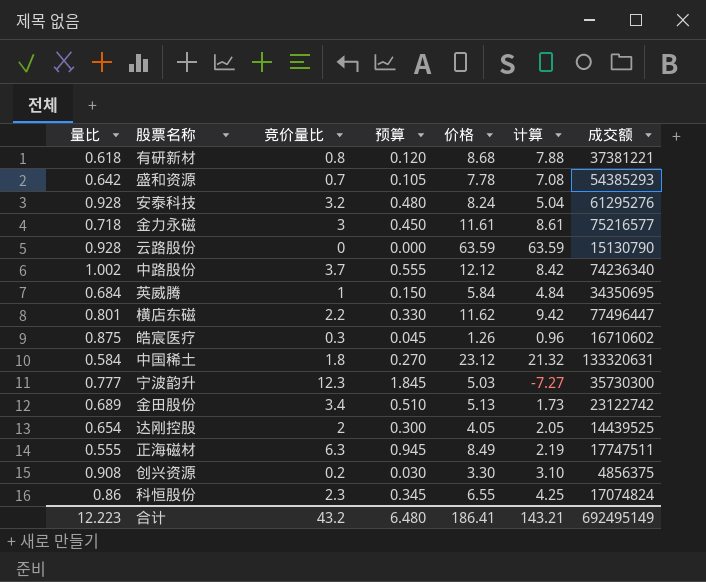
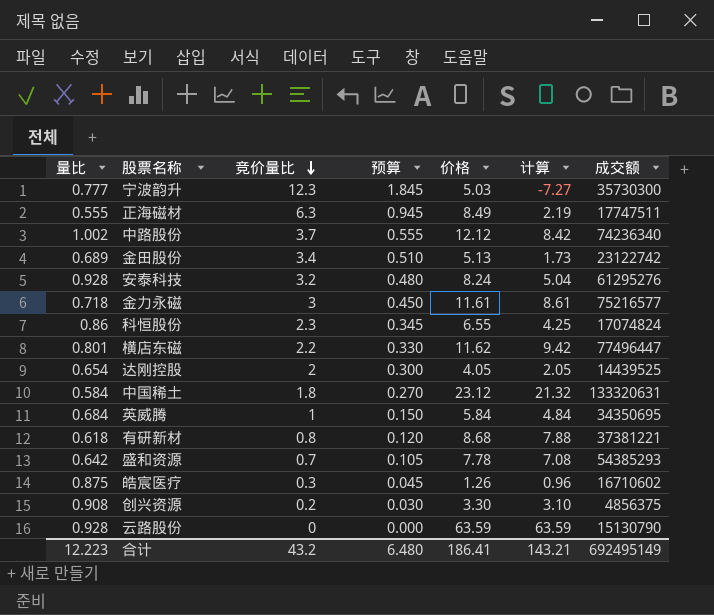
row order: none -> 竞价量比 descending

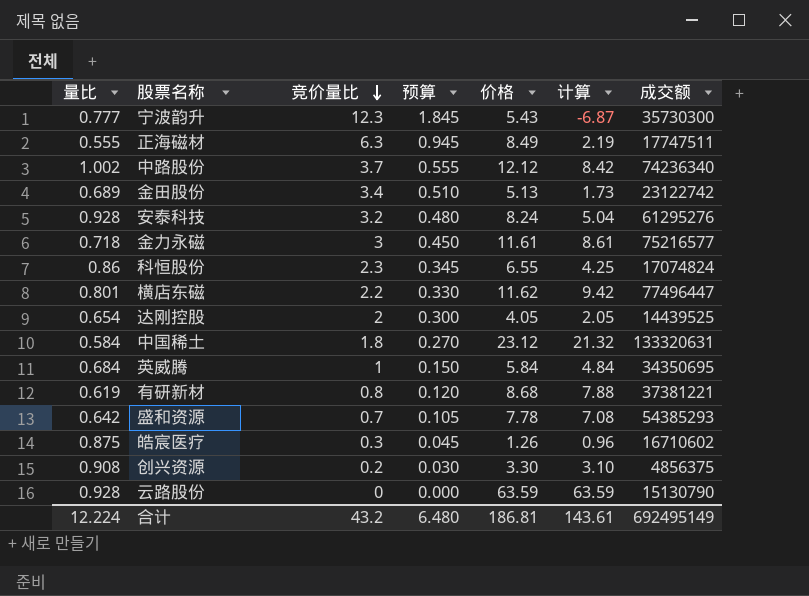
宁波韵升 | 价格: 5.03 -> 5.43
宁波韵升 | 计算: -7.27 -> -6.87
有研新材 | 量比: 0.618 -> 0.619
合计 | 量比: 12.223 -> 12.224
合计 | 价格: 186.41 -> 186.81
合计 | 计算: 143.21 -> 143.61

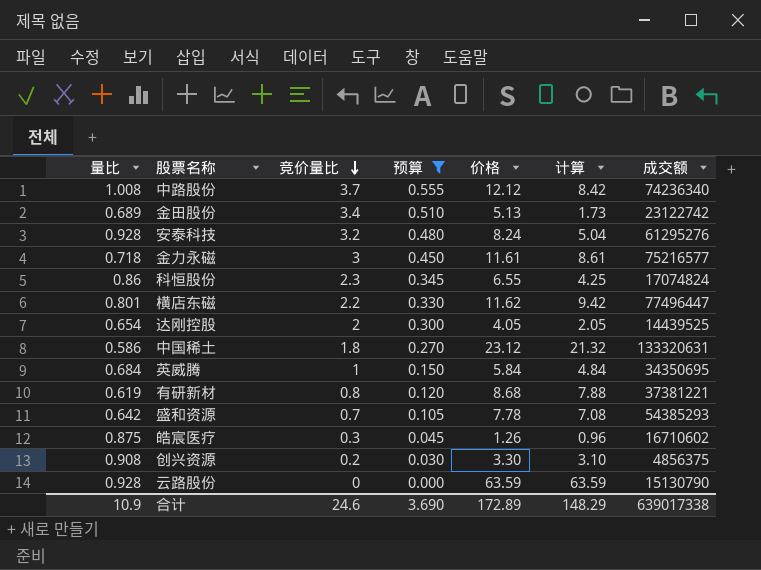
filter: none -> 预算 <= 0.555
中路股份 | 量比: 1.002 -> 1.008
中国稀土 | 量比: 0.584 -> 0.586
合计 | 量比: 12.224 -> 10.9
合计 | 竞价量比: 43.2 -> 24.6
合计 | 预算: 6.480 -> 3.690
合计 | 价格: 186.81 -> 172.89
合计 | 计算: 143.61 -> 148.29
合计 | 成交额: 692495149 -> 639017338

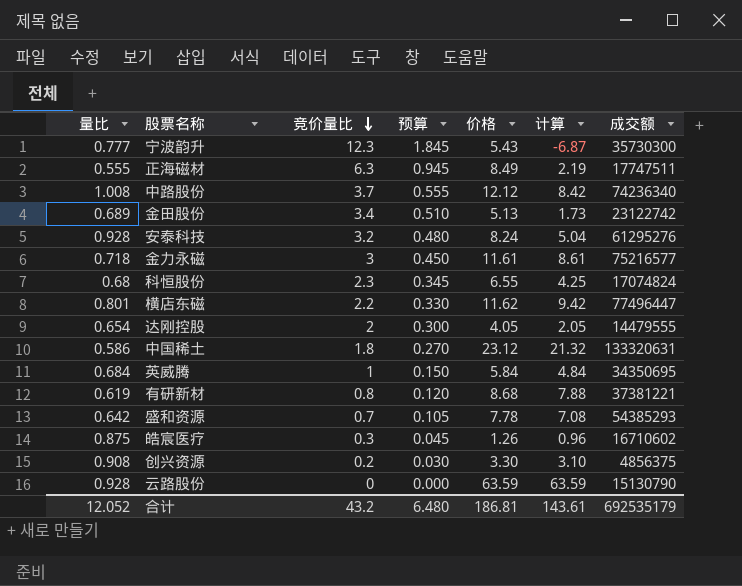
filter: 预算 <= 0.555 -> none
科恒股份 | 量比: 0.86 -> 0.68
达刚控股 | 成交额: 14439525 -> 14479555
合计 | 量比: 10.9 -> 12.052
合计 | 竞价量比: 24.6 -> 43.2
合计 | 预算: 3.690 -> 6.480
合计 | 价格: 172.89 -> 186.81
合计 | 计算: 148.29 -> 143.61
合计 | 成交额: 639017338 -> 692535179

